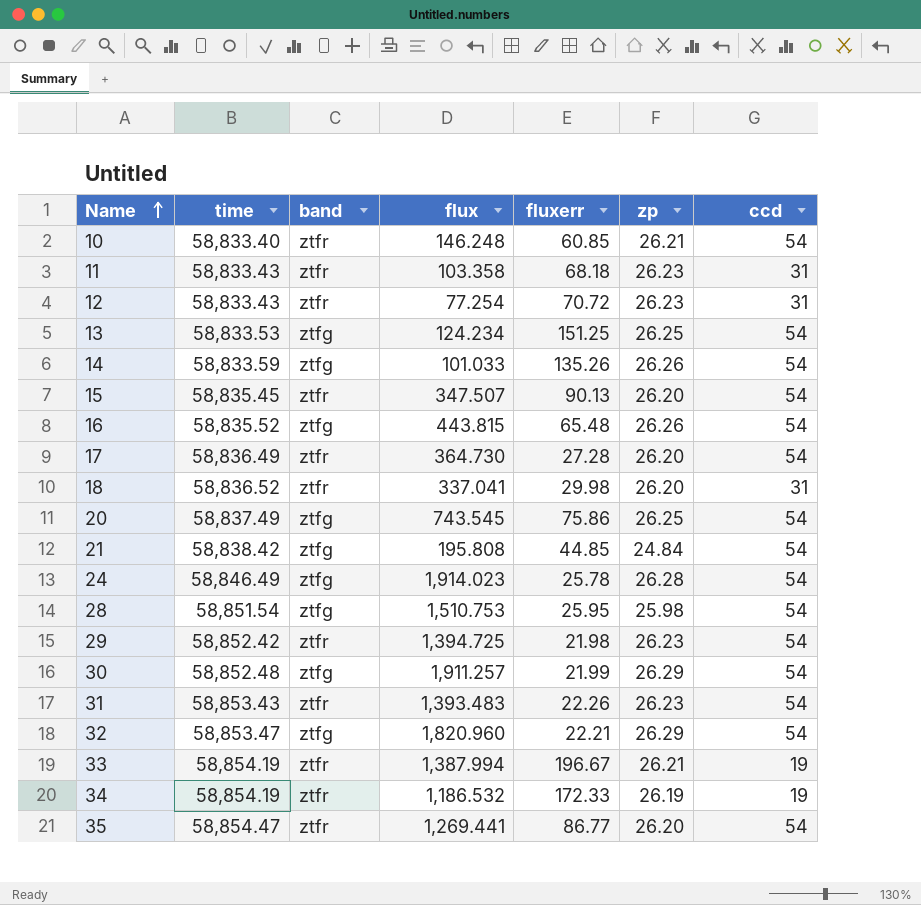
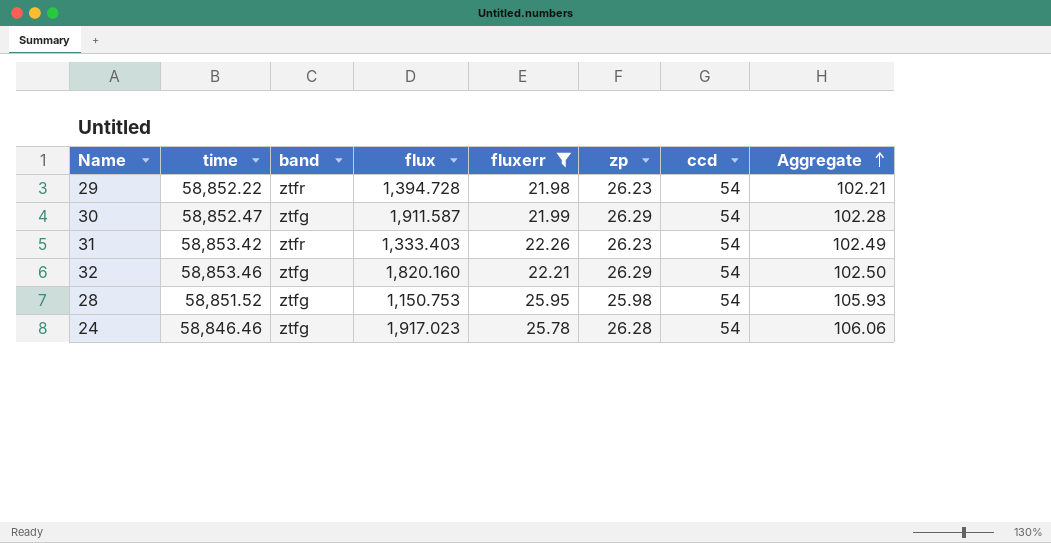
filter: none -> fluxerr <= 25.95
row order: Name ascending -> Aggregate ascending
column Aggregate | formula: none -> [fluxerr] + [zp] + [ccd]
29 | time: 58,852.42 -> 58,852.22
29 | flux: 1,394.725 -> 1,394.728
30 | time: 58,852.48 -> 58,852.47
30 | flux: 1,911.257 -> 1,911.587
31 | time: 58,853.43 -> 58,853.42
31 | flux: 1,393.483 -> 1,333.403
32 | time: 58,853.47 -> 58,853.46
32 | flux: 1,820.960 -> 1,820.160
28 | time: 58,851.54 -> 58,851.52
28 | flux: 1,510.753 -> 1,150.753
24 | time: 58,846.49 -> 58,846.46
24 | flux: 1,914.023 -> 1,917.023

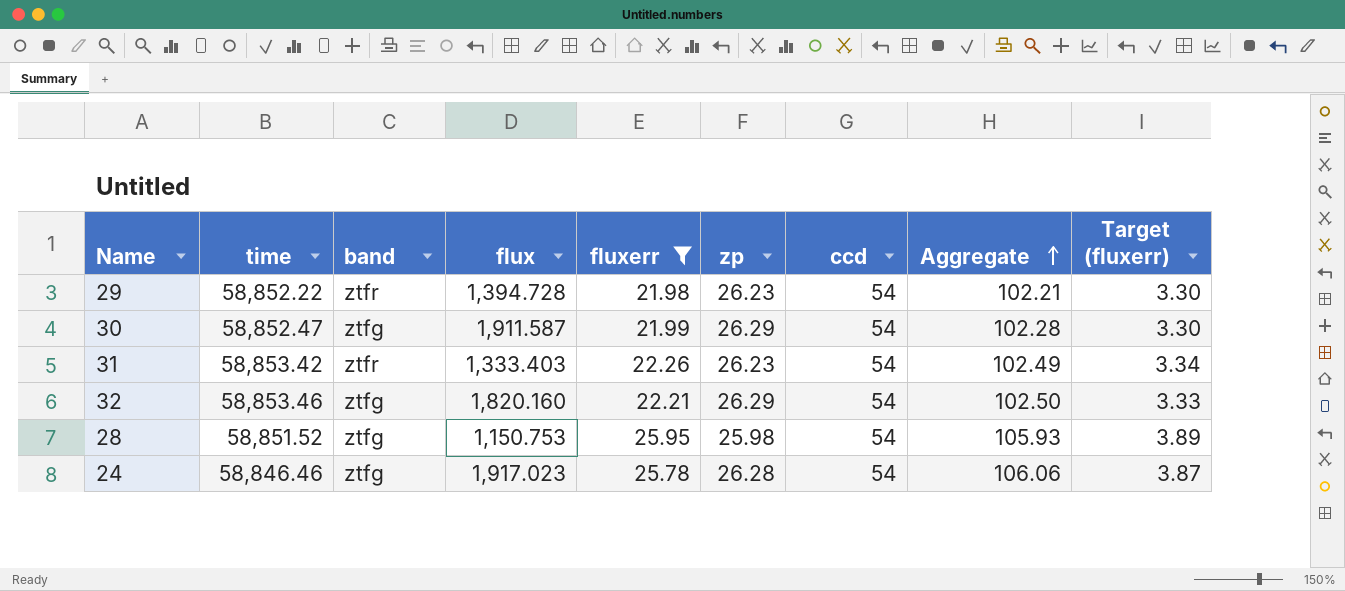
column Target (fluxerr) | formula: none -> [fluxerr] * 0.15

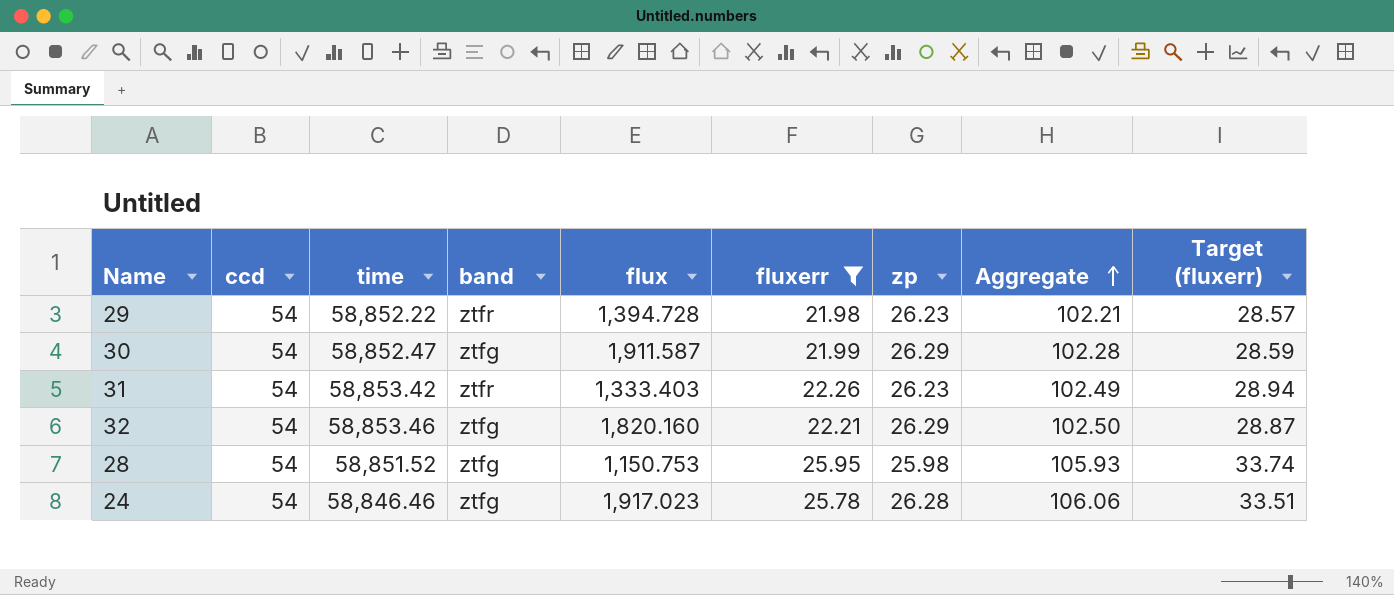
column ccd | position: 7 -> 2
column Target (fluxerr) | formula: [fluxerr] * 0.15 -> [fluxerr] * 1.3

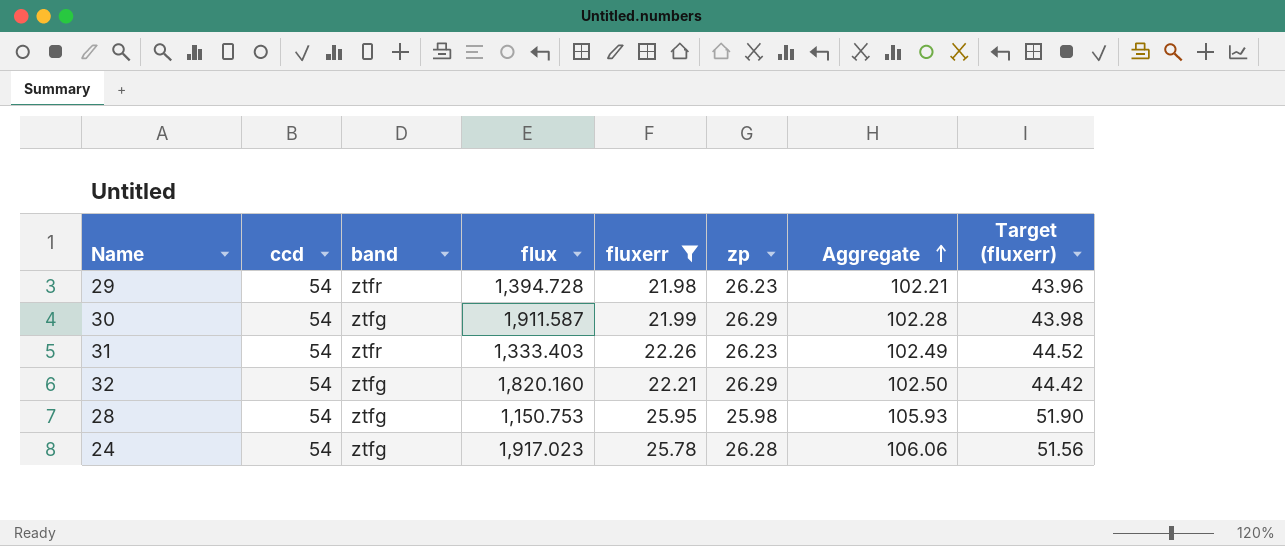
column time | position: 3 -> none
column Target (fluxerr) | formula: [fluxerr] * 1.3 -> [fluxerr] * 2

